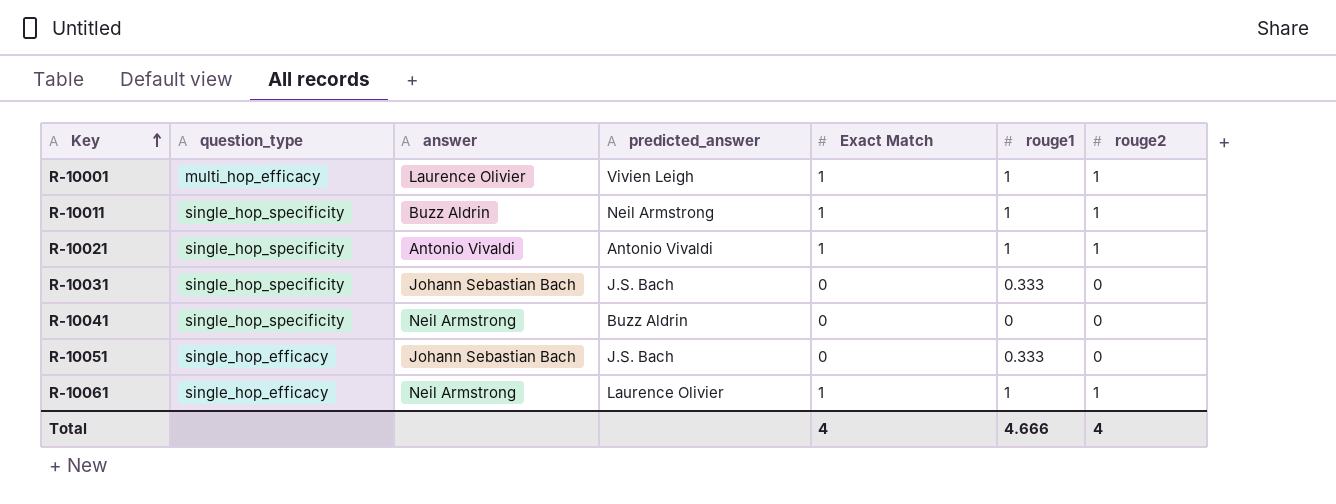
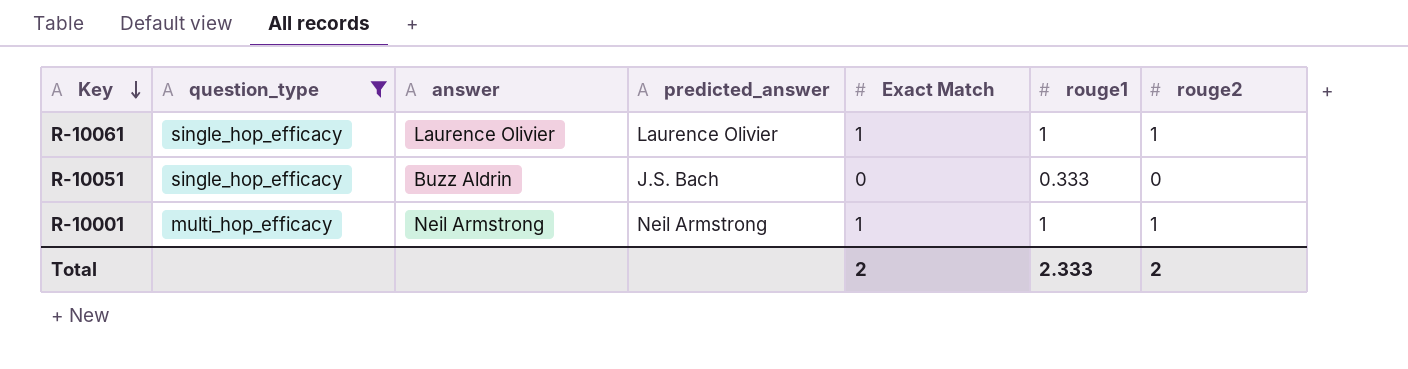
filter: none -> question_type != single_hop_specificity
row order: Key ascending -> Key descending
R-10061 | answer: Neil Armstrong -> Laurence Olivier
R-10051 | answer: Johann Sebastian Bach -> Buzz Aldrin
R-10001 | answer: Laurence Olivier -> Neil Armstrong
R-10001 | predicted_answer: Vivien Leigh -> Neil Armstrong
Total | Exact Match: 4 -> 2
Total | rouge1: 4.666 -> 2.333
Total | rouge2: 4 -> 2

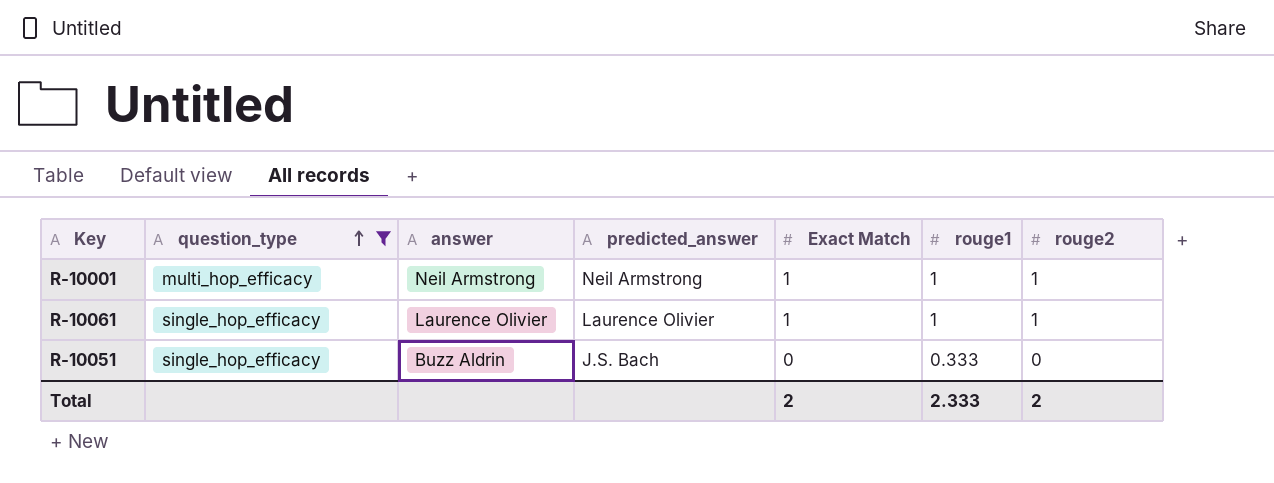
row order: Key descending -> question_type ascending

